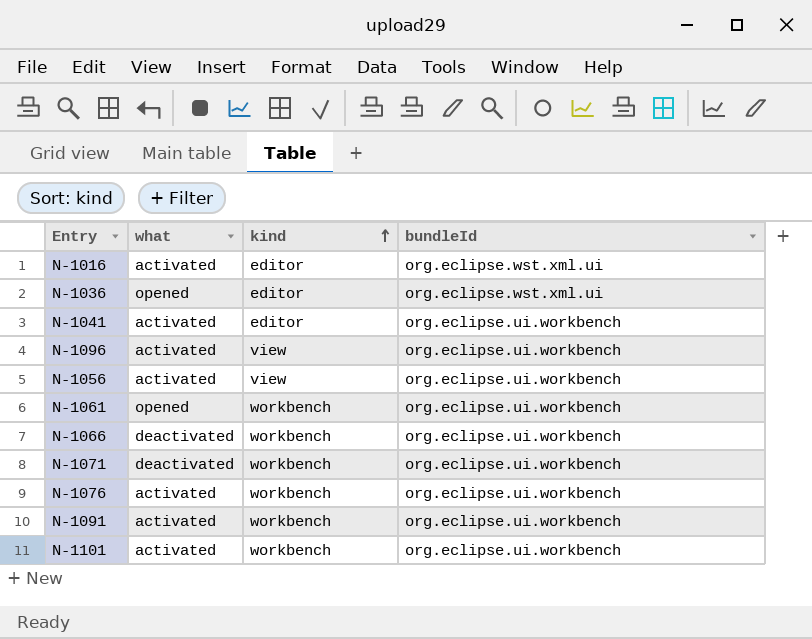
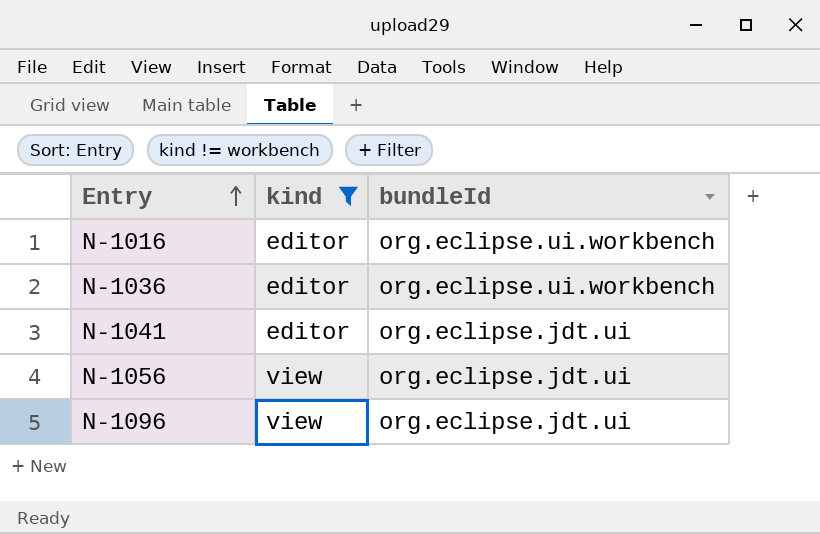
filter: none -> kind != workbench
row order: kind ascending -> Entry ascending
column what | position: 2 -> none
N-1016 | bundleId: org.eclipse.wst.xml.ui -> org.eclipse.ui.workbench
N-1036 | bundleId: org.eclipse.wst.xml.ui -> org.eclipse.ui.workbench
N-1041 | bundleId: org.eclipse.ui.workbench -> org.eclipse.jdt.ui
N-1056 | bundleId: org.eclipse.ui.workbench -> org.eclipse.jdt.ui
N-1096 | bundleId: org.eclipse.ui.workbench -> org.eclipse.jdt.ui

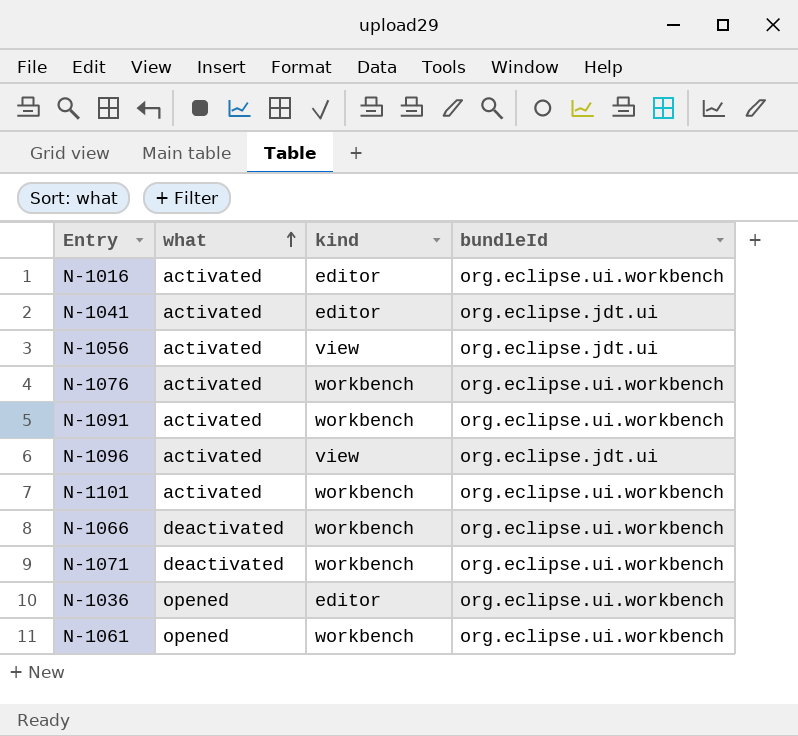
filter: kind != workbench -> none
row order: Entry ascending -> what ascending
column what | position: none -> 2

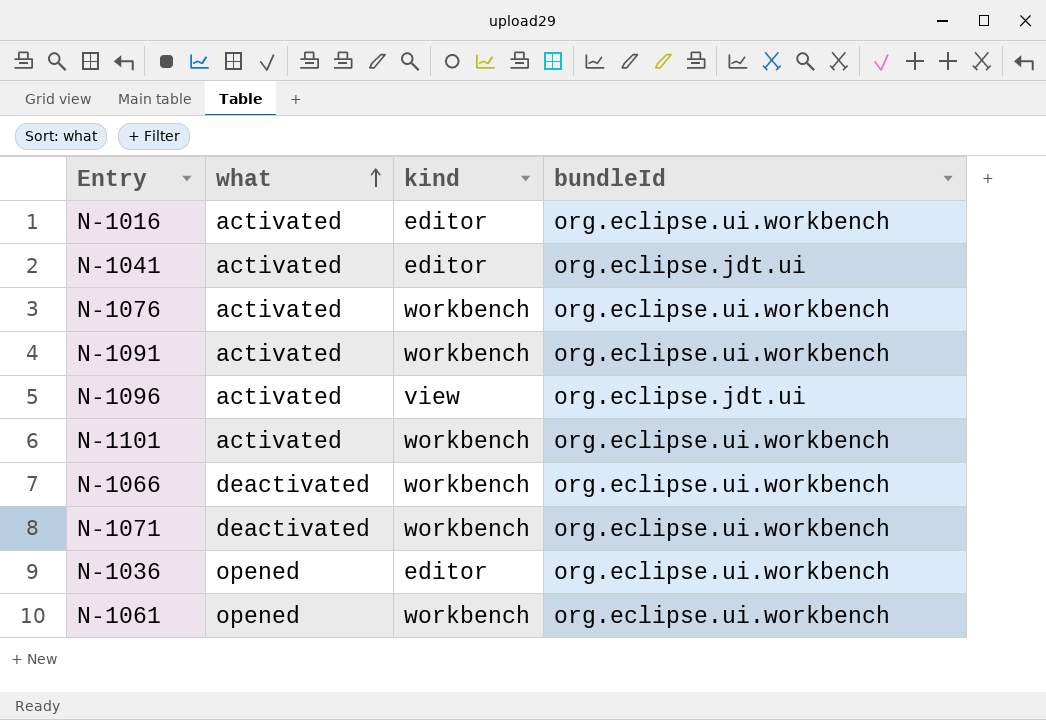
row N-1056: activated | view | org.eclipse.jdt.ui -> none

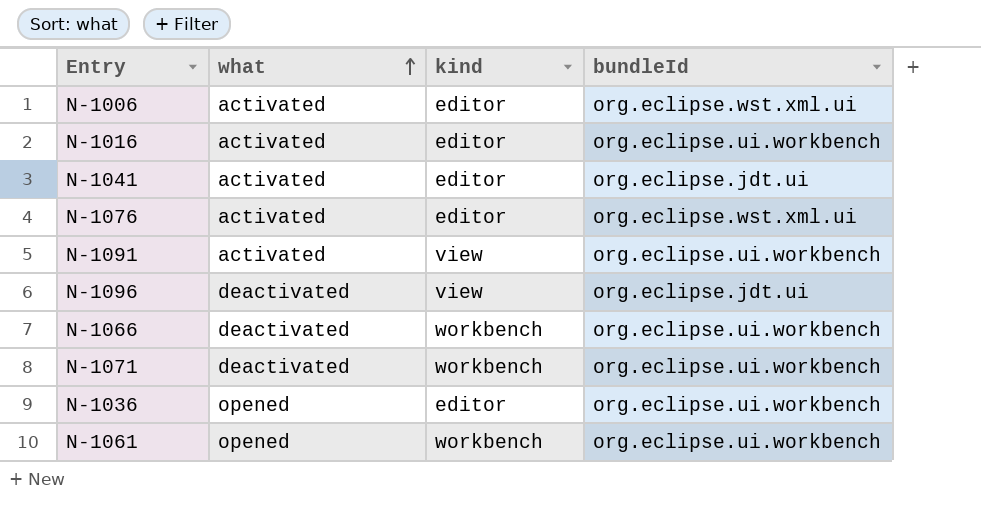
row N-1101: activated | workbench | org.eclipse.ui.workbench -> none
row N-1006: none -> activated | editor | org.eclipse.wst.xml.ui
N-1076 | kind: workbench -> editor
N-1076 | bundleId: org.eclipse.ui.workbench -> org.eclipse.wst.xml.ui
N-1091 | kind: workbench -> view
N-1096 | what: activated -> deactivated

